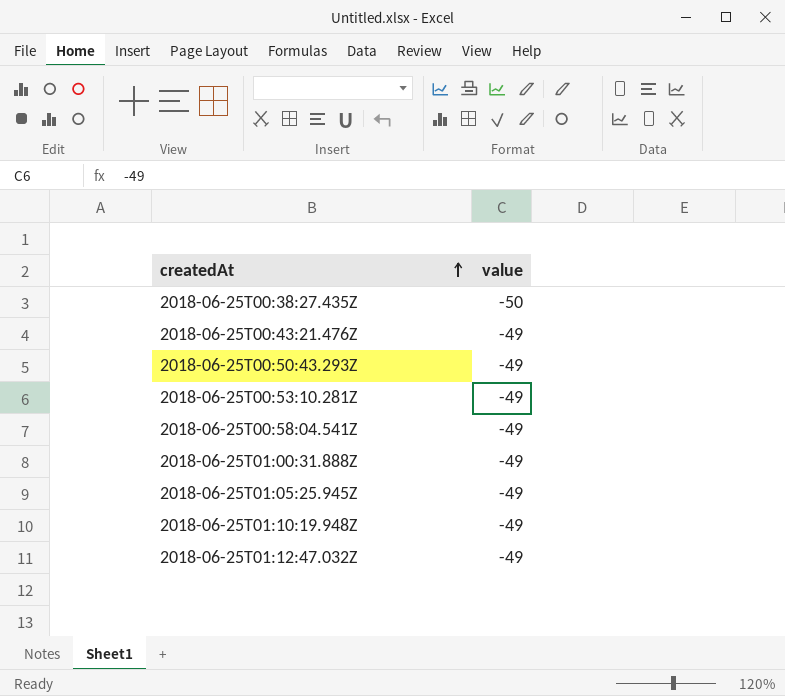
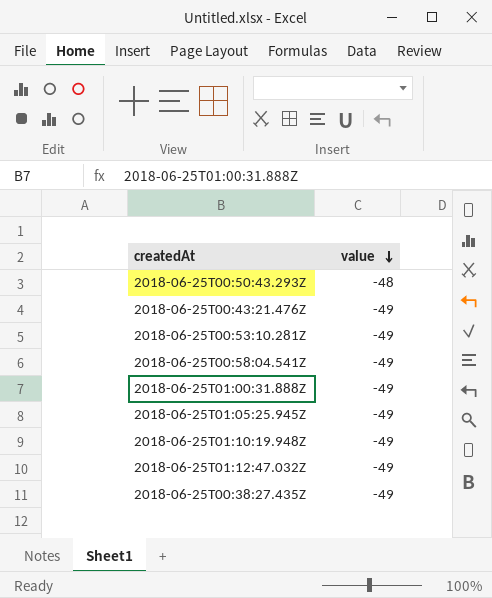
row order: createdAt ascending -> value descending
2018-06-25T00:50:43.293Z | value: -49 -> -48
2018-06-25T00:38:27.435Z | value: -50 -> -49

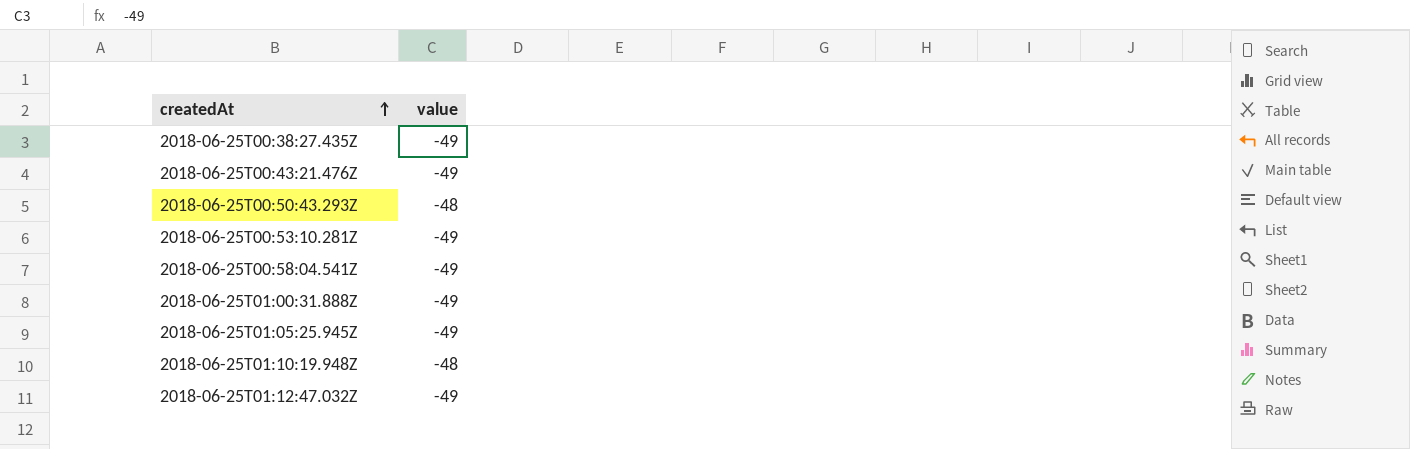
row order: value descending -> createdAt ascending
2018-06-25T01:10:19.948Z | value: -49 -> -48

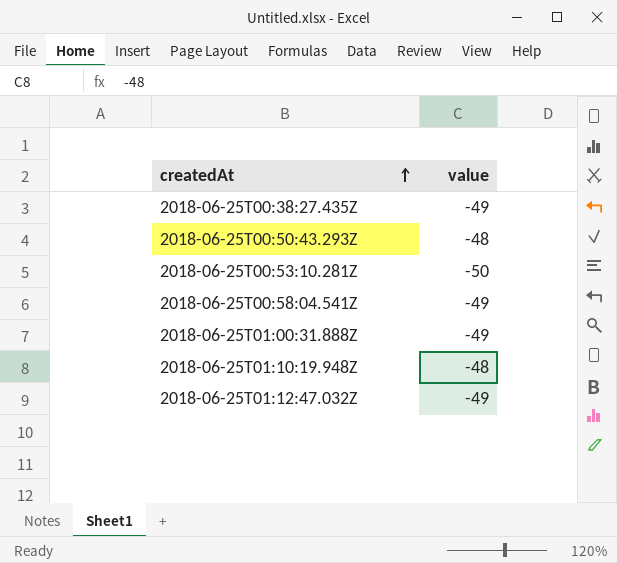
row 2018-06-25T00:43:21.476Z: -49 -> none
row 2018-06-25T01:05:25.945Z: -49 -> none
2018-06-25T00:53:10.281Z | value: -49 -> -50

